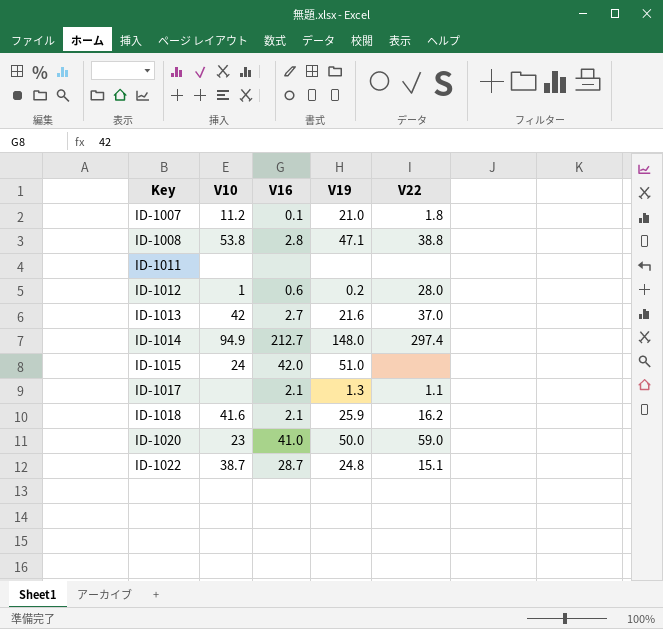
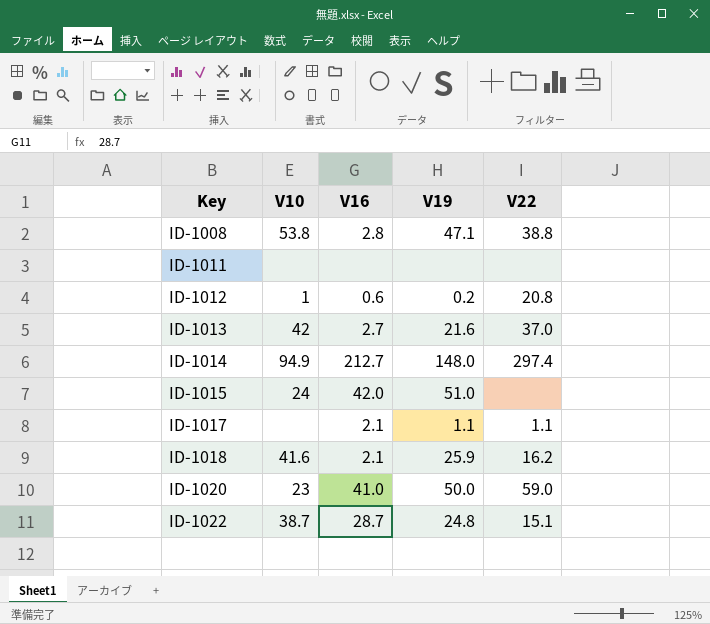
row ID-1007: 11.2 | 0.1 | 21.0 | 1.8 -> none
ID-1012 | V22: 28.0 -> 20.8
ID-1017 | V19: 1.3 -> 1.1

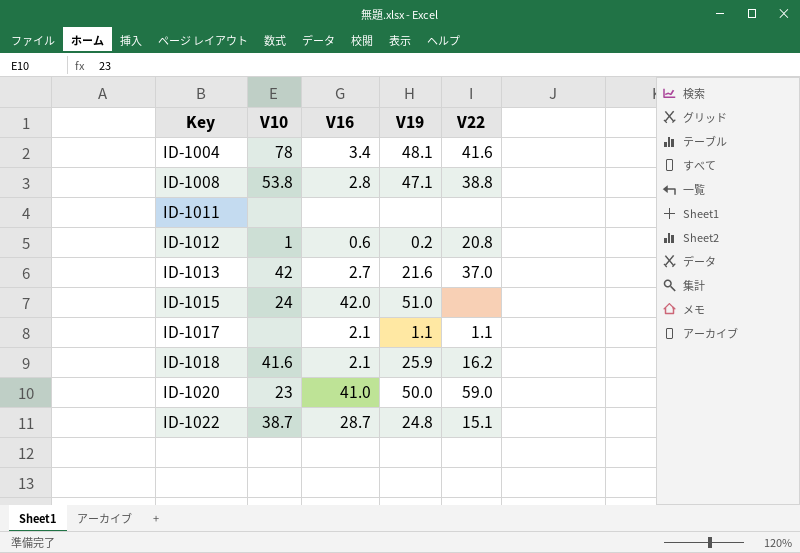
row ID-1014: 94.9 | 212.7 | 148.0 | 297.4 -> none
row ID-1004: none -> 78 | 3.4 | 48.1 | 41.6

